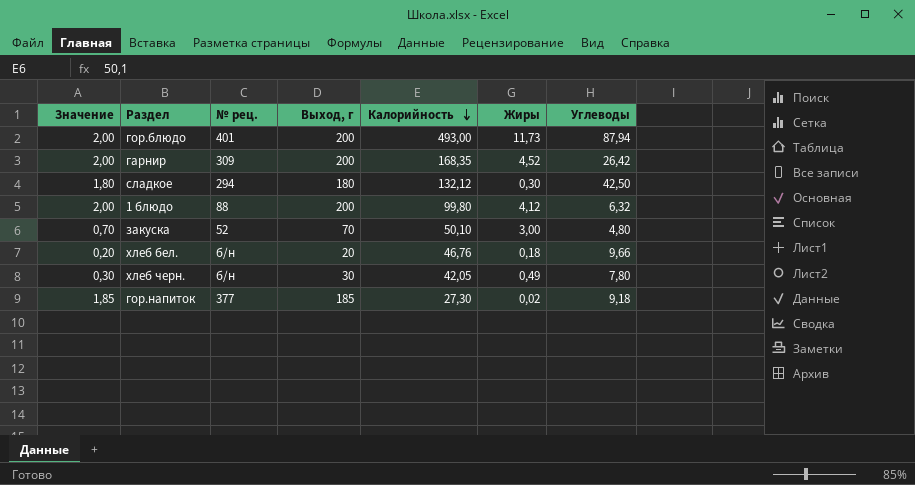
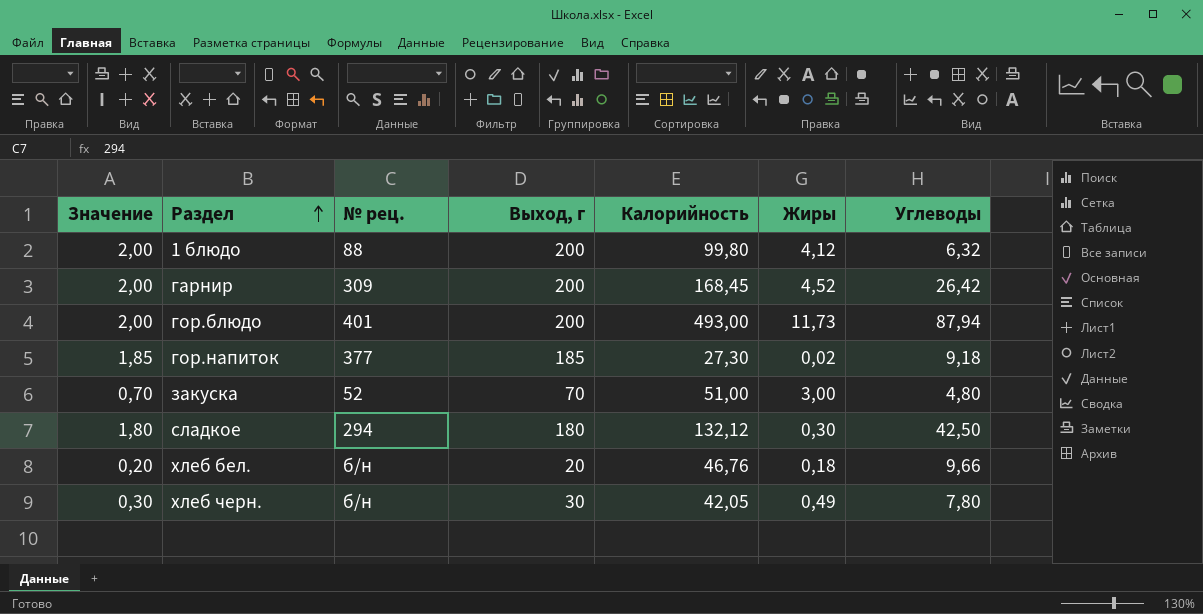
row order: Калорийность descending -> Раздел ascending
гарнир | Калорийность: 168,35 -> 168,45
закуска | Калорийность: 50,10 -> 51,00

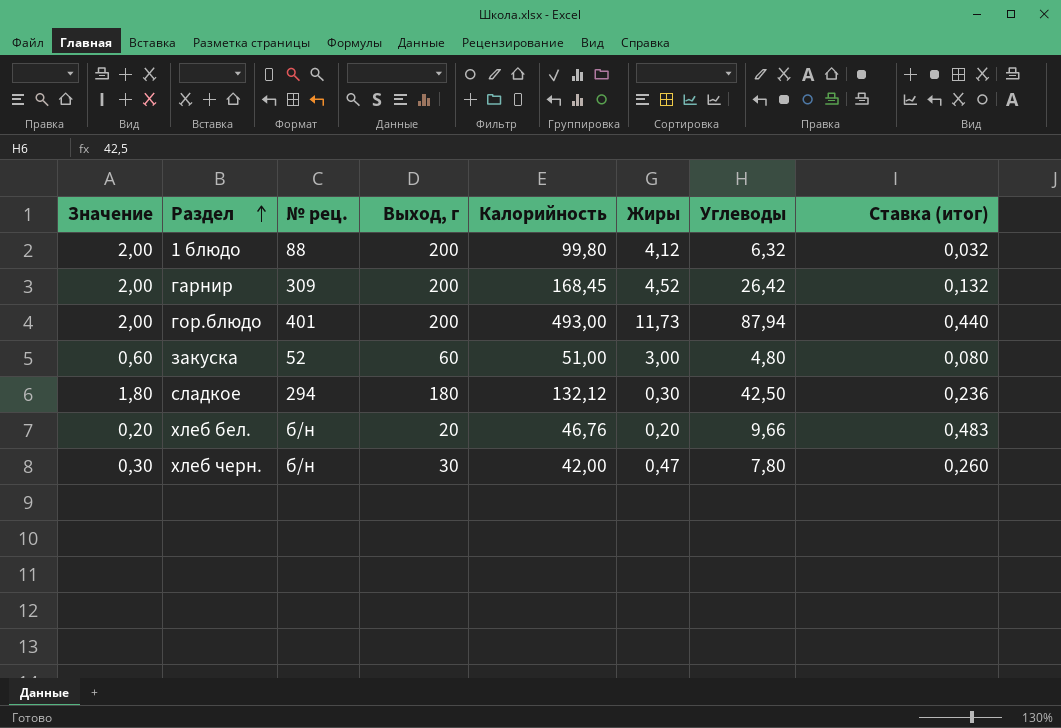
column Ставка (итог) | formula: none -> [Углеводы] / [Выход, г]
row гор.напиток: 1,85 | 377 | 185 | 27,30 | 0,02 | 9,18 -> none
закуска | Значение: 0,70 -> 0,60
закуска | Выход, г: 70 -> 60
хлеб бел. | Жиры: 0,18 -> 0,20
хлеб черн. | Калорийность: 42,05 -> 42,00
хлеб черн. | Жиры: 0,49 -> 0,47

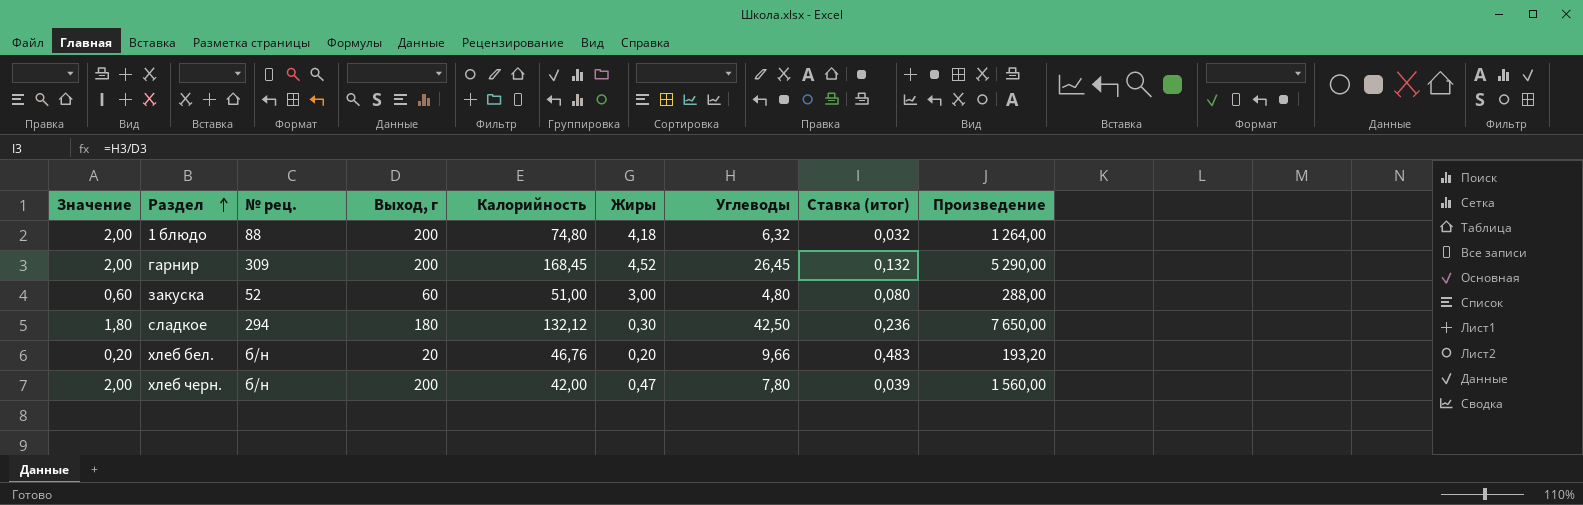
column Произведение | formula: none -> [Выход, г] * [Углеводы]
row гор.блюдо: 2,00 | 401 | 200 | 493,00 | 11,73 | 87,94 | 0,440 -> none
1 блюдо | Калорийность: 99,80 -> 74,80
1 блюдо | Жиры: 4,12 -> 4,18
гарнир | Углеводы: 26,42 -> 26,45
хлеб черн. | Значение: 0,30 -> 2,00
хлеб черн. | Выход, г: 30 -> 200
хлеб черн. | Ставка (итог): 0,260 -> 0,039

